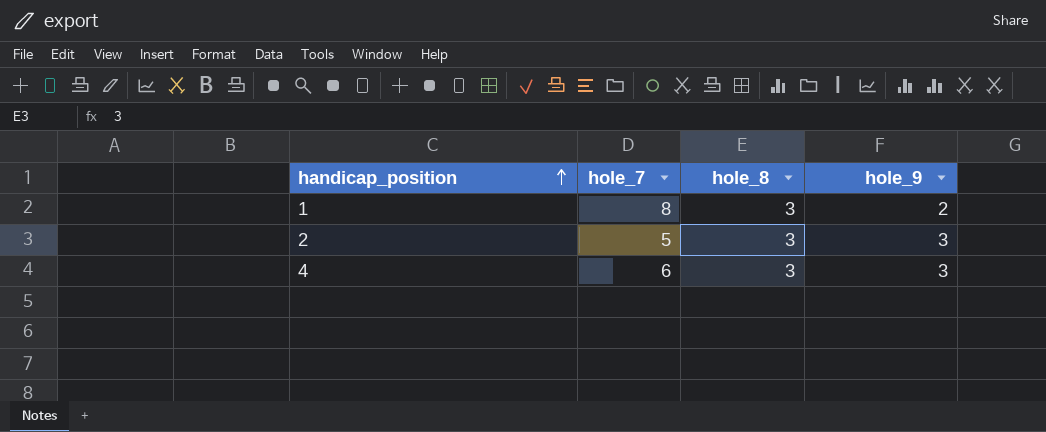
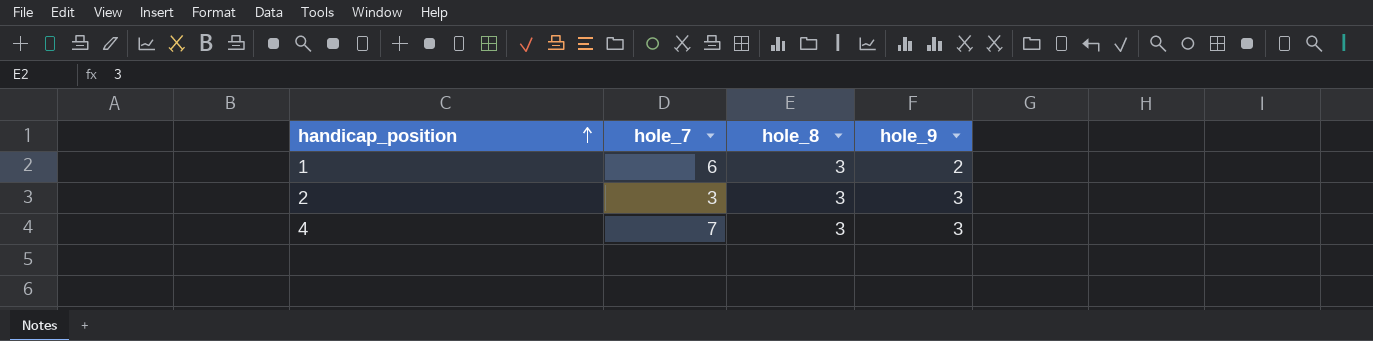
1 | hole_7: 8 -> 6
2 | hole_7: 5 -> 3
4 | hole_7: 6 -> 7

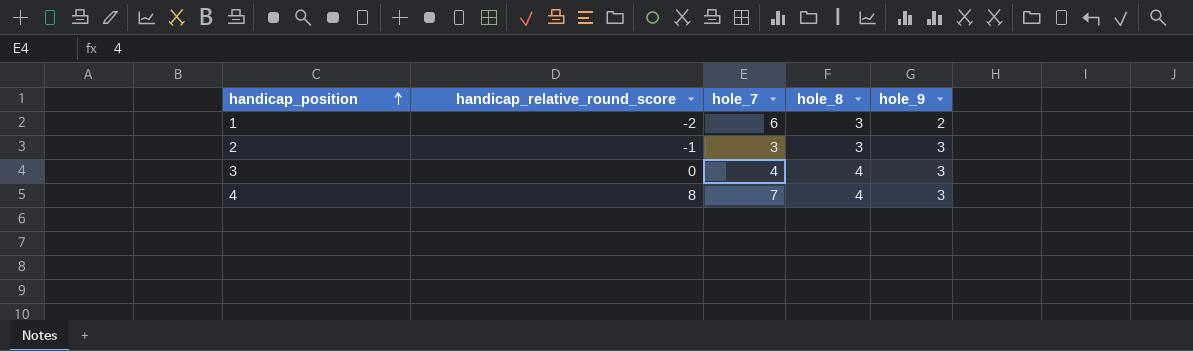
column handicap_relative_round_score | position: none -> 2
row 3: none -> 0 | 4 | 4 | 3
4 | hole_8: 3 -> 4

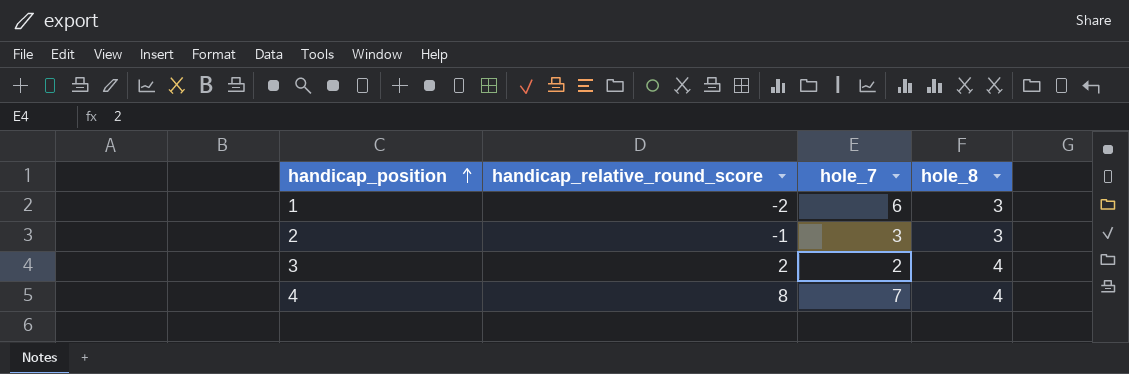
column hole_9 | position: 5 -> none
3 | handicap_relative_round_score: 0 -> 2
3 | hole_7: 4 -> 2

